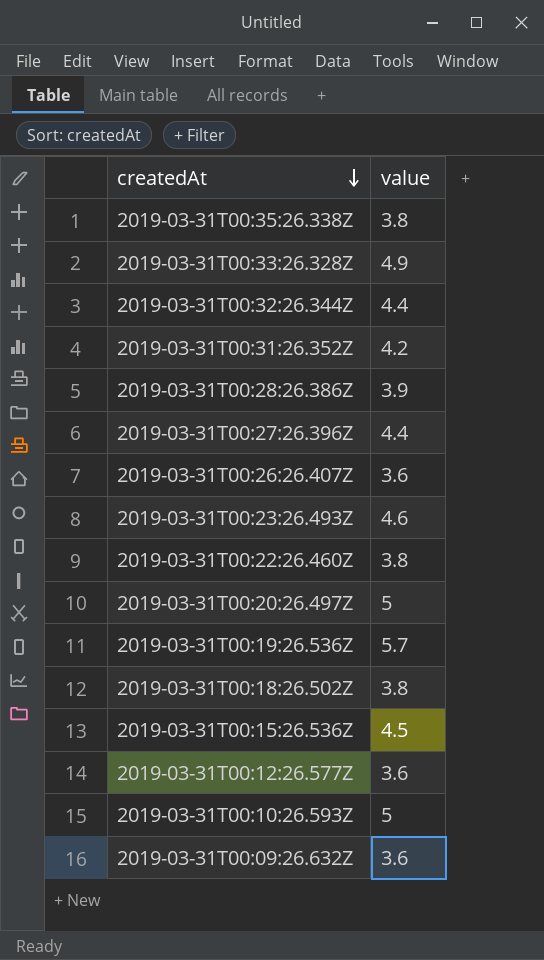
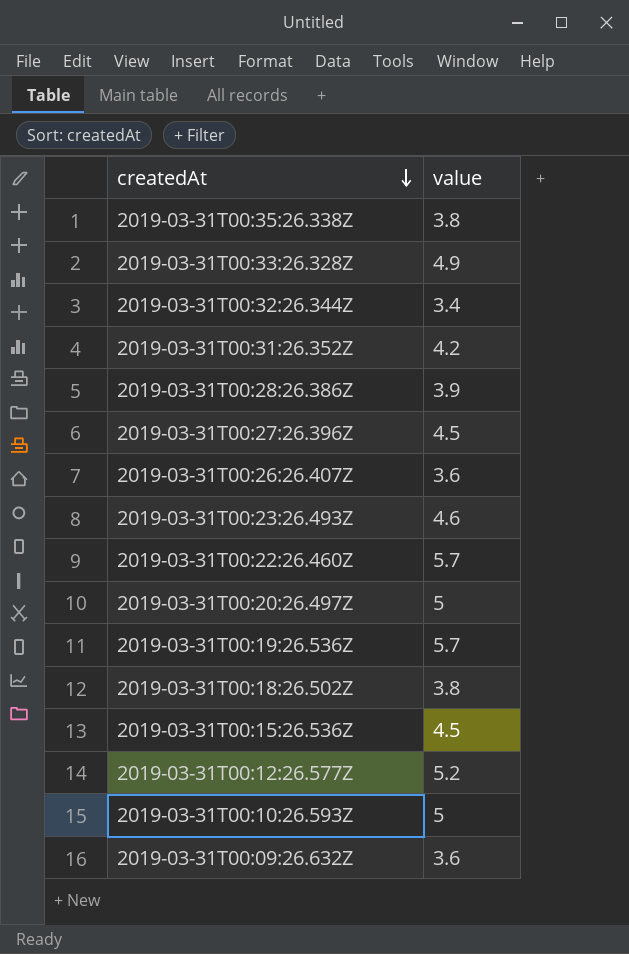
2019-03-31T00:32:26.344Z | value: 4.4 -> 3.4
2019-03-31T00:27:26.396Z | value: 4.4 -> 4.5
2019-03-31T00:22:26.460Z | value: 3.8 -> 5.7
2019-03-31T00:12:26.577Z | value: 3.6 -> 5.2

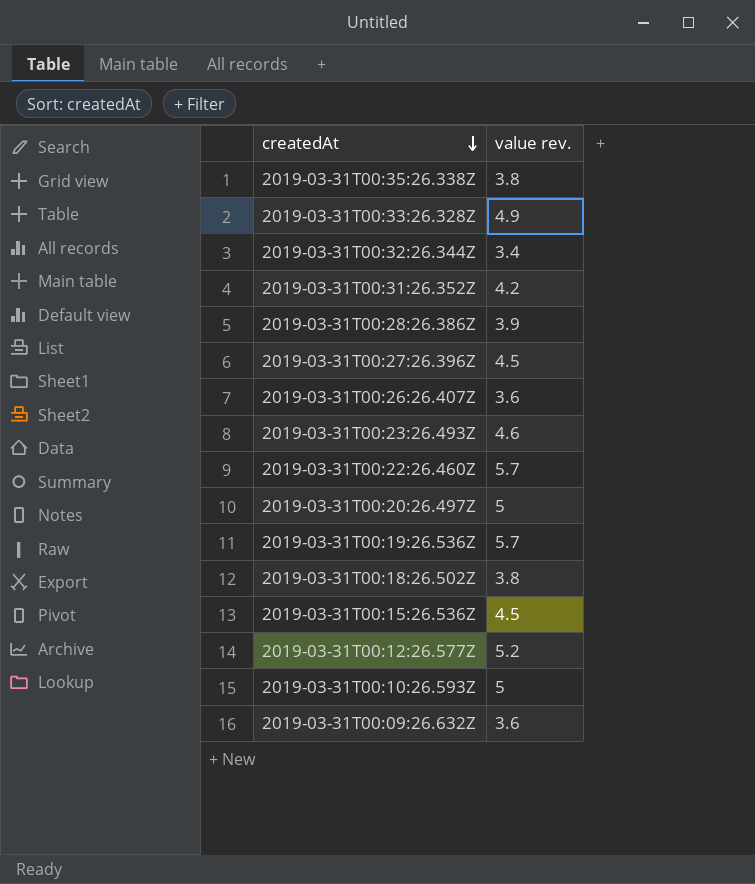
column name: value -> value rev.

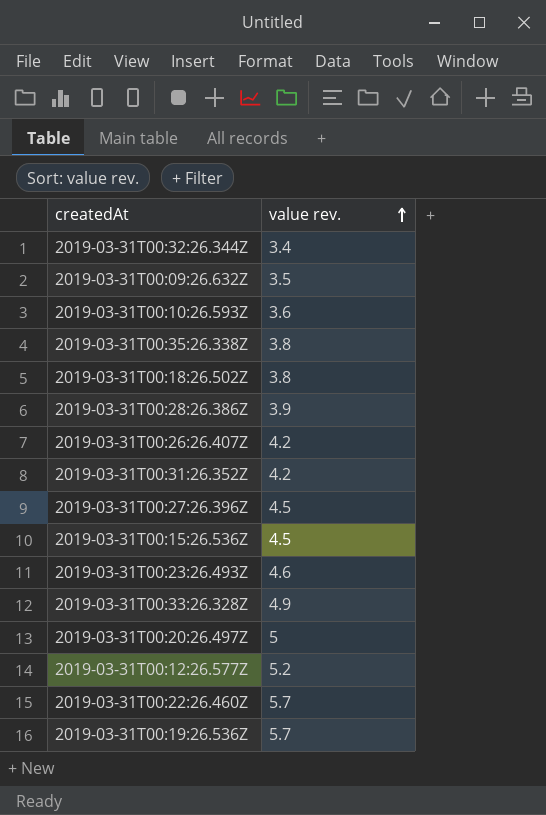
row order: createdAt descending -> value rev. ascending
2019-03-31T00:09:26.632Z | value rev.: 3.6 -> 3.5
2019-03-31T00:10:26.593Z | value rev.: 5 -> 3.6
2019-03-31T00:26:26.407Z | value rev.: 3.6 -> 4.2

